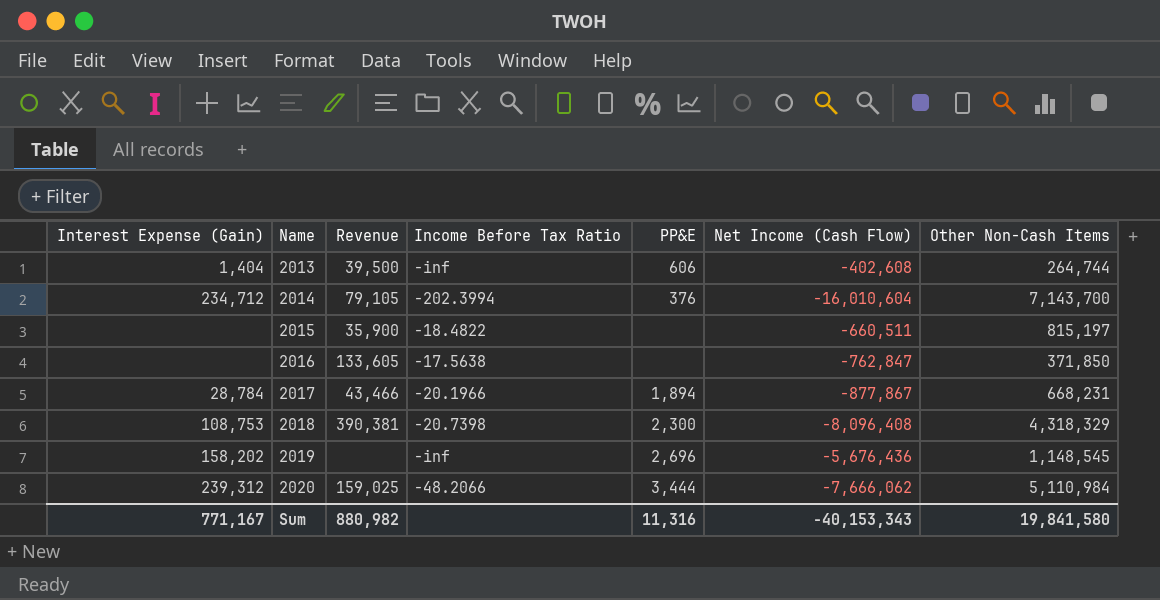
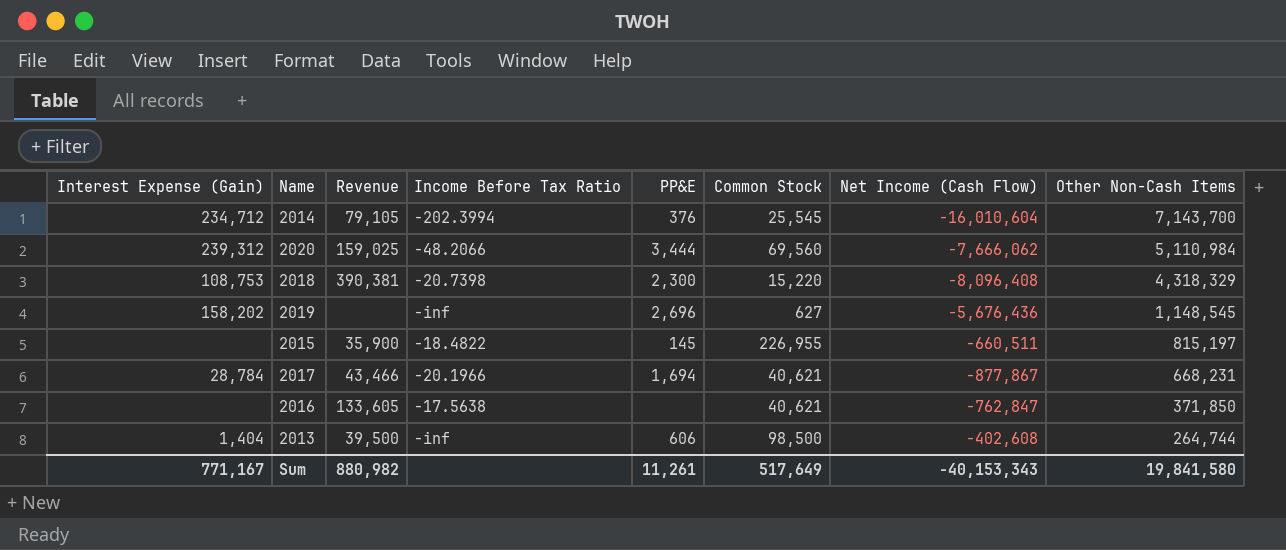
row order: Name ascending -> Other Non-Cash Items descending
column Common Stock | position: none -> 6
2015 | PP&E: none -> 145
2017 | PP&E: 1,894 -> 1,694
Sum | PP&E: 11,316 -> 11,261

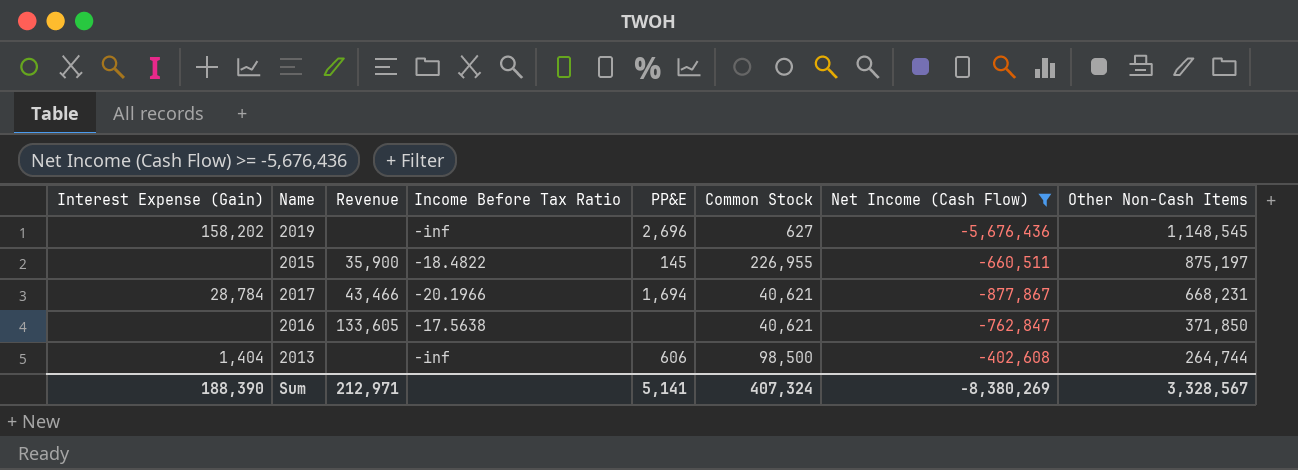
filter: none -> Net Income (Cash Flow) >= -5,676,436
2015 | Other Non-Cash Items: 815,197 -> 875,197
2013 | Revenue: 39,500 -> none
Sum | Interest Expense (Gain): 771,167 -> 188,390
Sum | Revenue: 880,982 -> 212,971
Sum | PP&E: 11,261 -> 5,141
Sum | Common Stock: 517,649 -> 407,324
Sum | Net Income (Cash Flow): -40,153,343 -> -8,380,269
Sum | Other Non-Cash Items: 19,841,580 -> 3,328,567

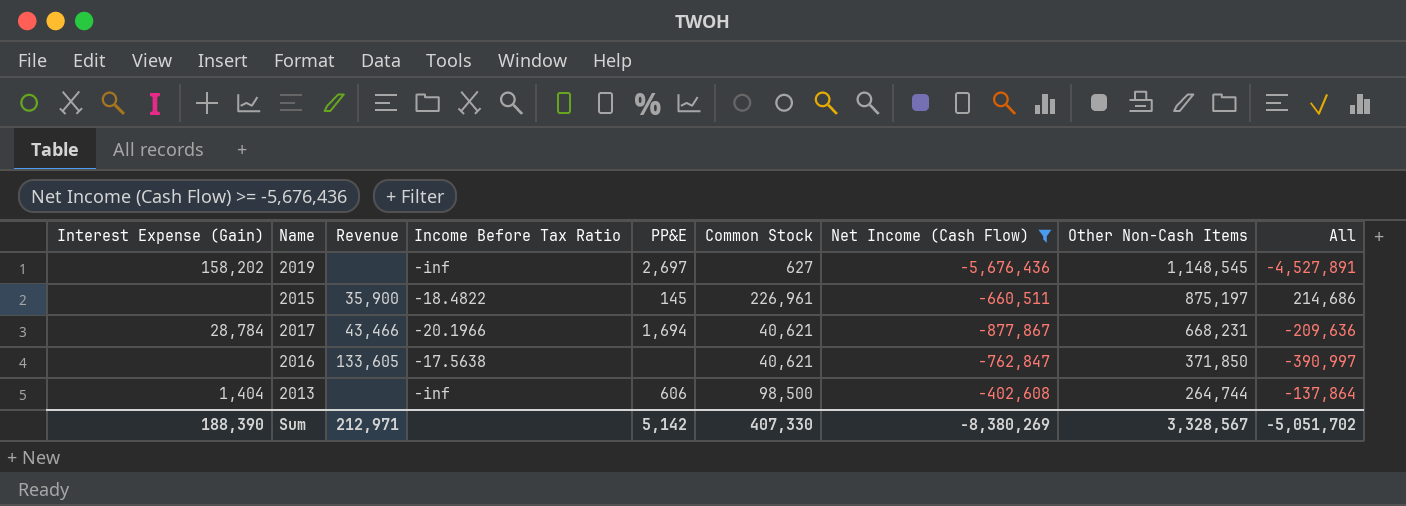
column All | formula: none -> [Net Income (Cash Flow)] + [Other Non-Cash Items]
2019 | PP&E: 2,696 -> 2,697
2015 | Common Stock: 226,955 -> 226,961
Sum | PP&E: 5,141 -> 5,142
Sum | Common Stock: 407,324 -> 407,330

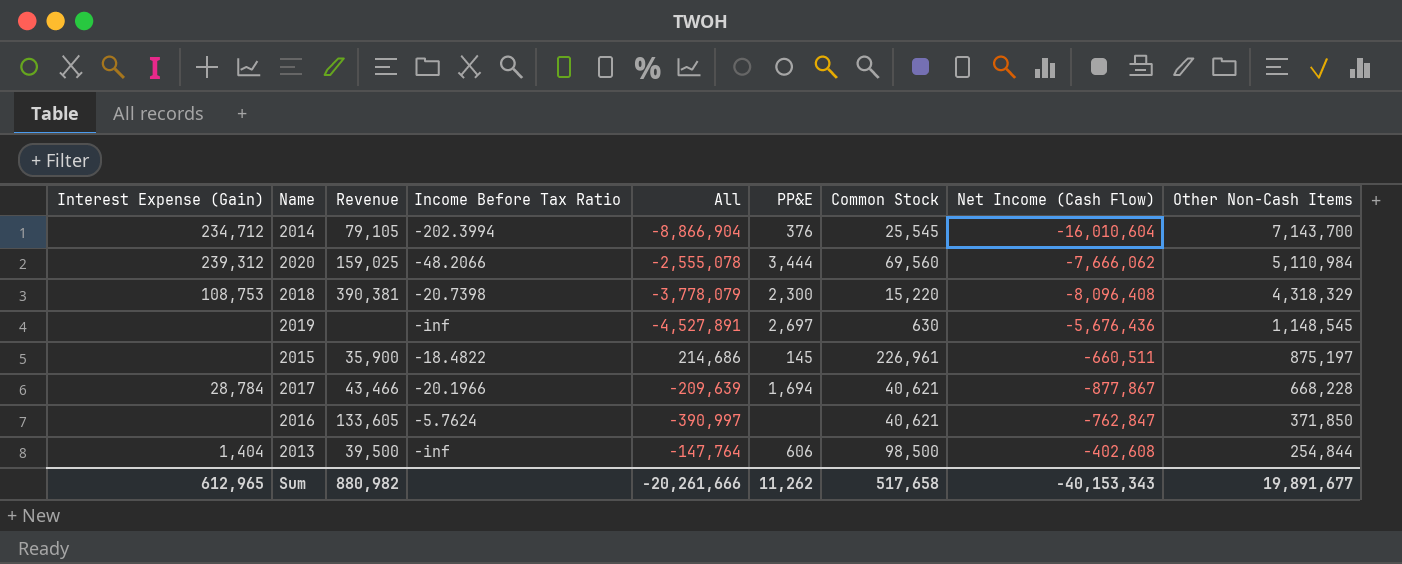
filter: Net Income (Cash Flow) >= -5,676,436 -> none
column All | position: 9 -> 5
2019 | Interest Expense (Gain): 158,202 -> none
2019 | Common Stock: 627 -> 630
2017 | All: -209,636 -> -209,639
2017 | Other Non-Cash Items: 668,231 -> 668,228
2016 | Income Before Tax Ratio: -17.5638 -> -5.7624
2013 | Revenue: none -> 39,500
2013 | All: -137,864 -> -147,764
2013 | Other Non-Cash Items: 264,744 -> 254,844
Sum | Interest Expense (Gain): 188,390 -> 612,965
Sum | Revenue: 212,971 -> 880,982
Sum | All: -5,051,702 -> -20,261,666
Sum | PP&E: 5,142 -> 11,262
Sum | Common Stock: 407,330 -> 517,658
Sum | Net Income (Cash Flow): -8,380,269 -> -40,153,343
Sum | Other Non-Cash Items: 3,328,567 -> 19,891,677

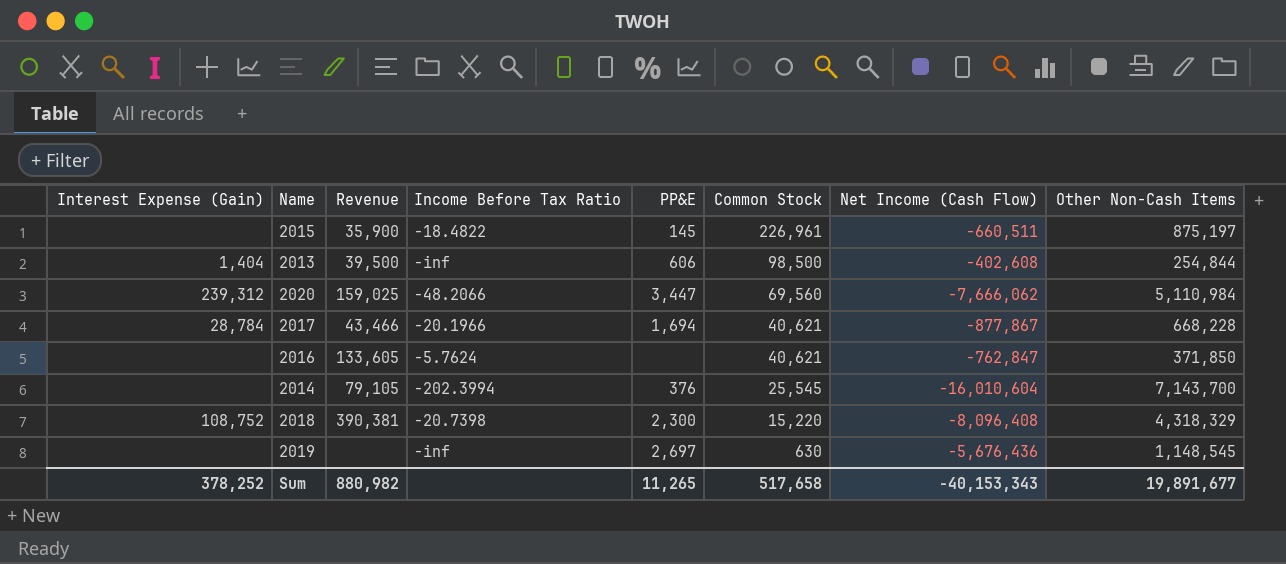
row order: Other Non-Cash Items descending -> Common Stock descending
column All | formula: [Net Income (Cash Flow)] + [Other Non-Cash Items] -> none
2020 | PP&E: 3,444 -> 3,447
2014 | Interest Expense (Gain): 234,712 -> none
2018 | Interest Expense (Gain): 108,753 -> 108,752
Sum | Interest Expense (Gain): 612,965 -> 378,252
Sum | PP&E: 11,262 -> 11,265

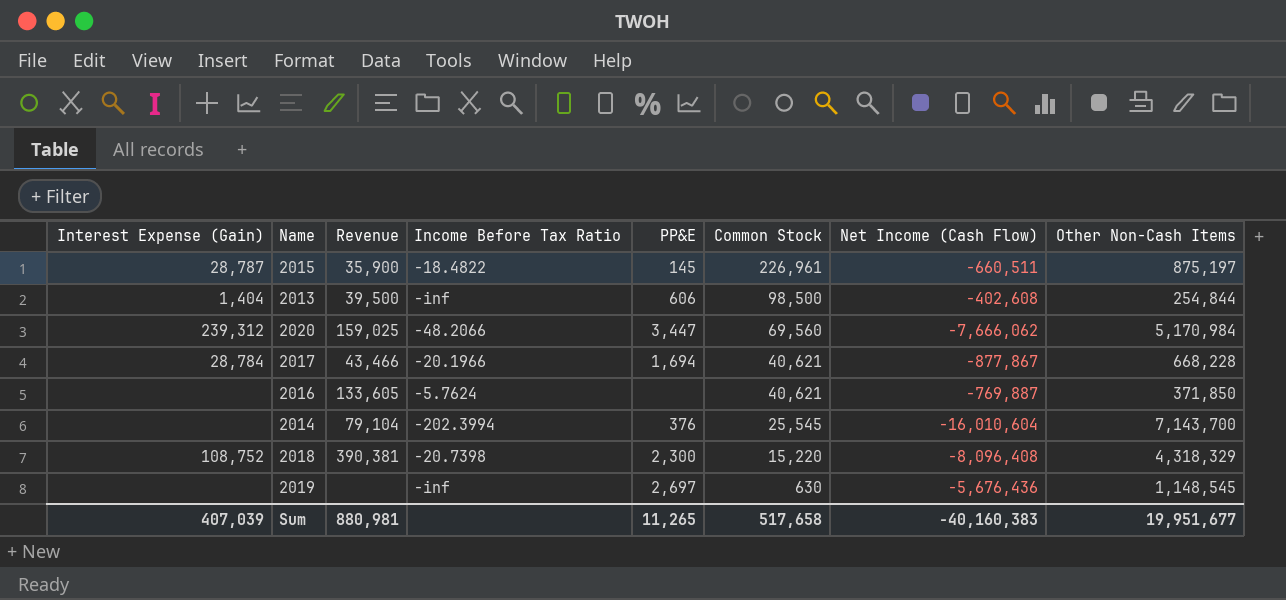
2015 | Interest Expense (Gain): none -> 28,787
2020 | Other Non-Cash Items: 5,110,984 -> 5,170,984
2016 | Net Income (Cash Flow): -762,847 -> -769,887
2014 | Revenue: 79,105 -> 79,104
Sum | Interest Expense (Gain): 378,252 -> 407,039
Sum | Revenue: 880,982 -> 880,981
Sum | Net Income (Cash Flow): -40,153,343 -> -40,160,383
Sum | Other Non-Cash Items: 19,891,677 -> 19,951,677

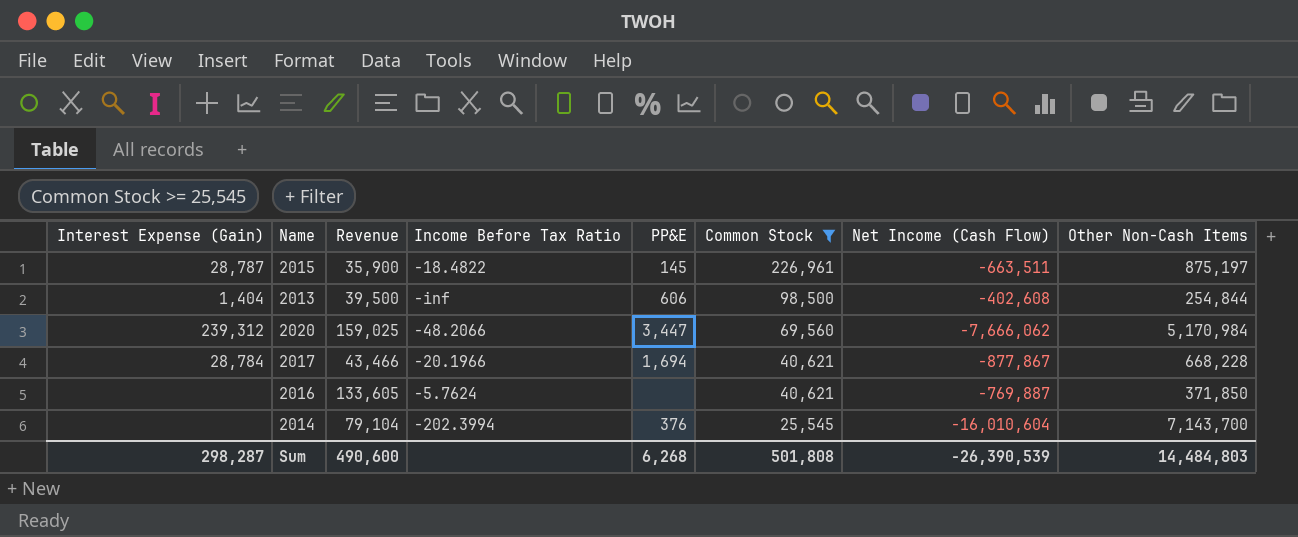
filter: none -> Common Stock >= 25,545
2015 | Net Income (Cash Flow): -660,511 -> -663,511
Sum | Interest Expense (Gain): 407,039 -> 298,287
Sum | Revenue: 880,981 -> 490,600
Sum | PP&E: 11,265 -> 6,268
Sum | Common Stock: 517,658 -> 501,808
Sum | Net Income (Cash Flow): -40,160,383 -> -26,390,539
Sum | Other Non-Cash Items: 19,951,677 -> 14,484,803

